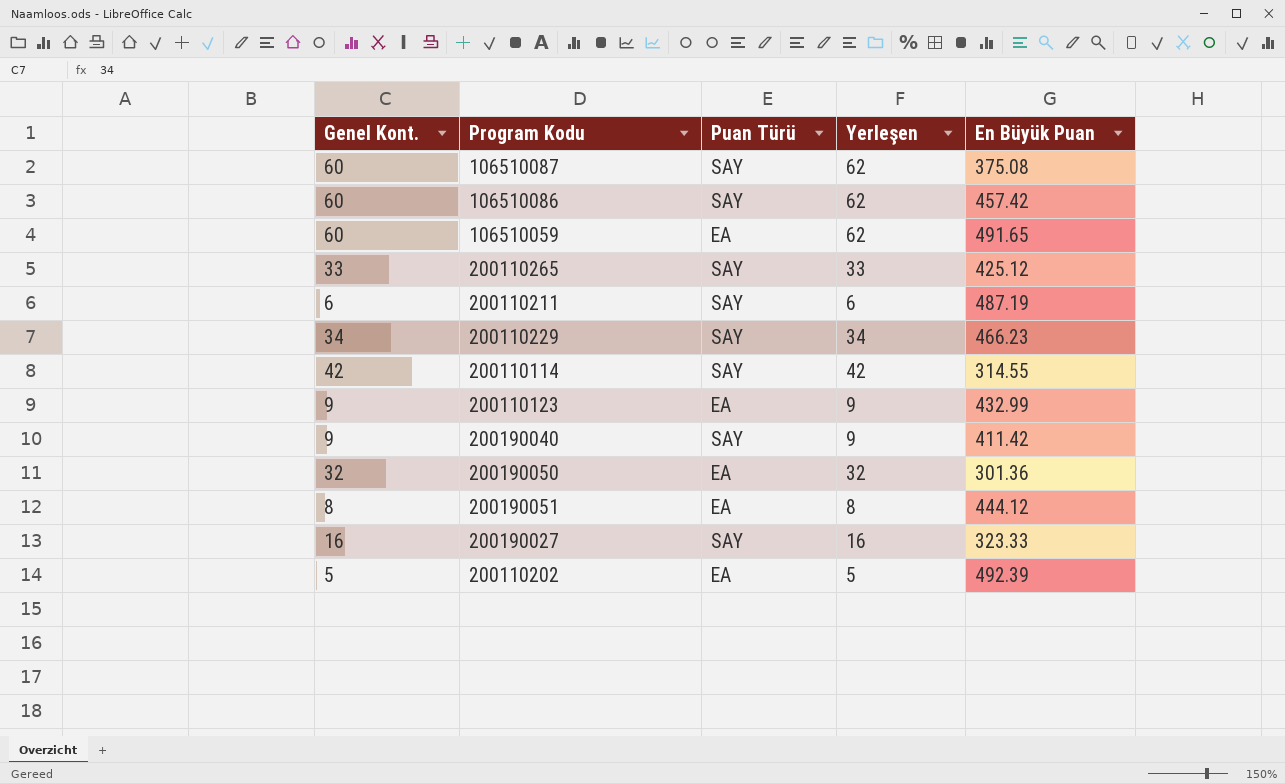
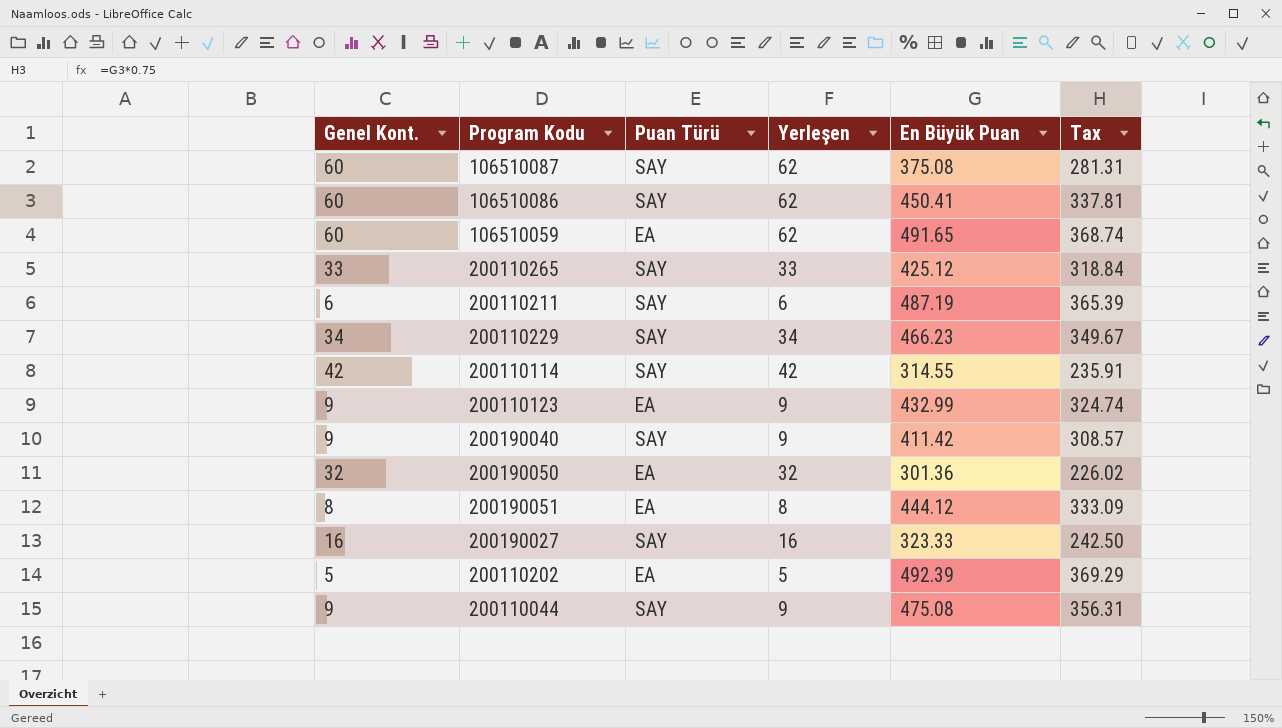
column Tax | formula: none -> [En Büyük Puan] * 0.75
106510086 | En Büyük Puan: 457.42 -> 450.41
row 200110044: none -> 9 | SAY | 9 | 475.08 | 356.31

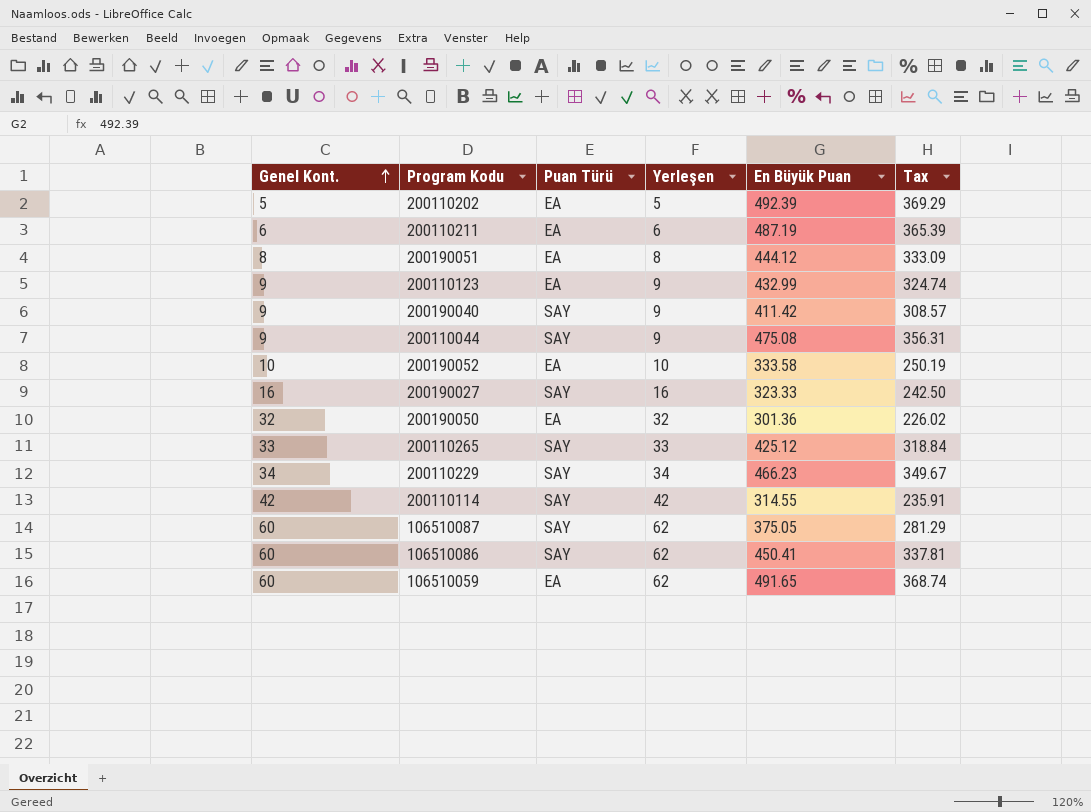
row order: none -> Genel Kont. ascending
200110211 | Puan Türü: SAY -> EA
row 200190052: none -> 10 | EA | 10 | 333.58 | 250.19
106510087 | En Büyük Puan: 375.08 -> 375.05
106510087 | Tax: 281.31 -> 281.29

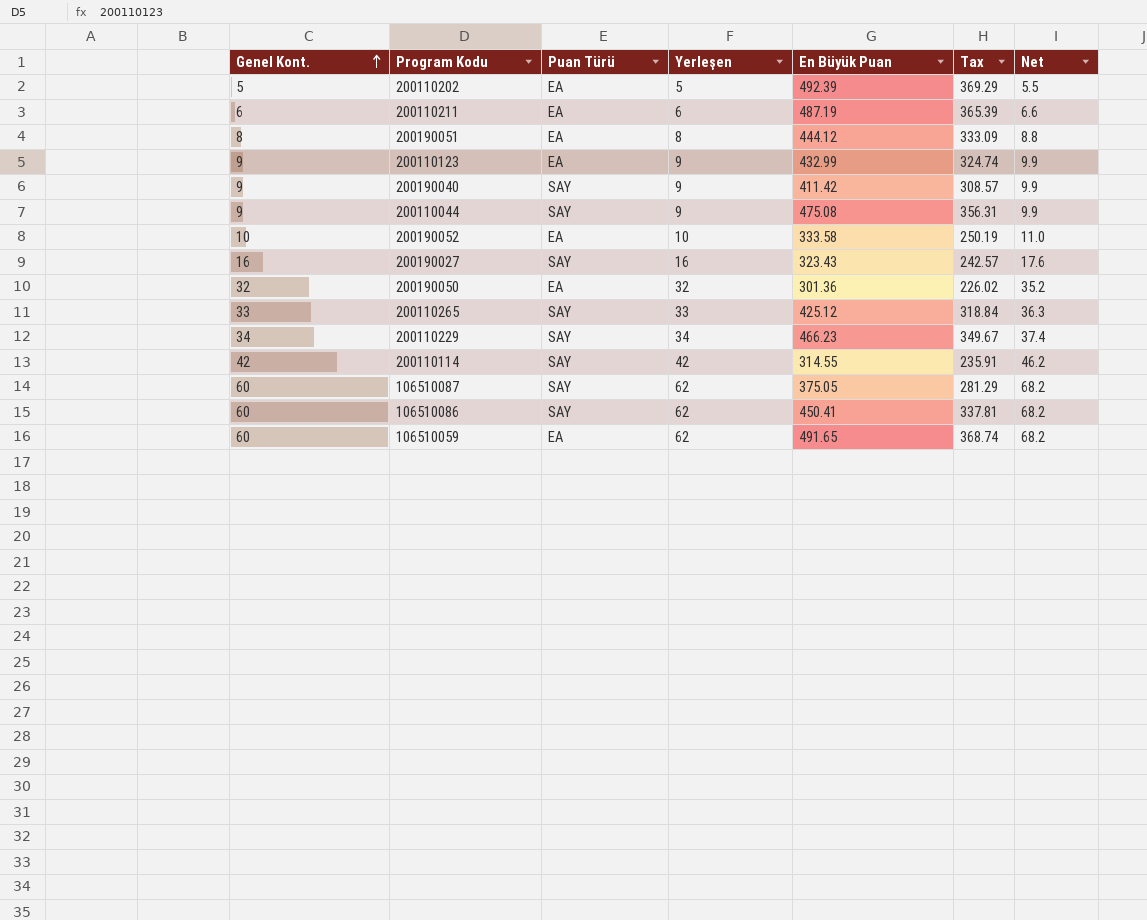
column Net | formula: none -> [Yerleşen] * 1.1
200190027 | En Büyük Puan: 323.33 -> 323.43
200190027 | Tax: 242.50 -> 242.57

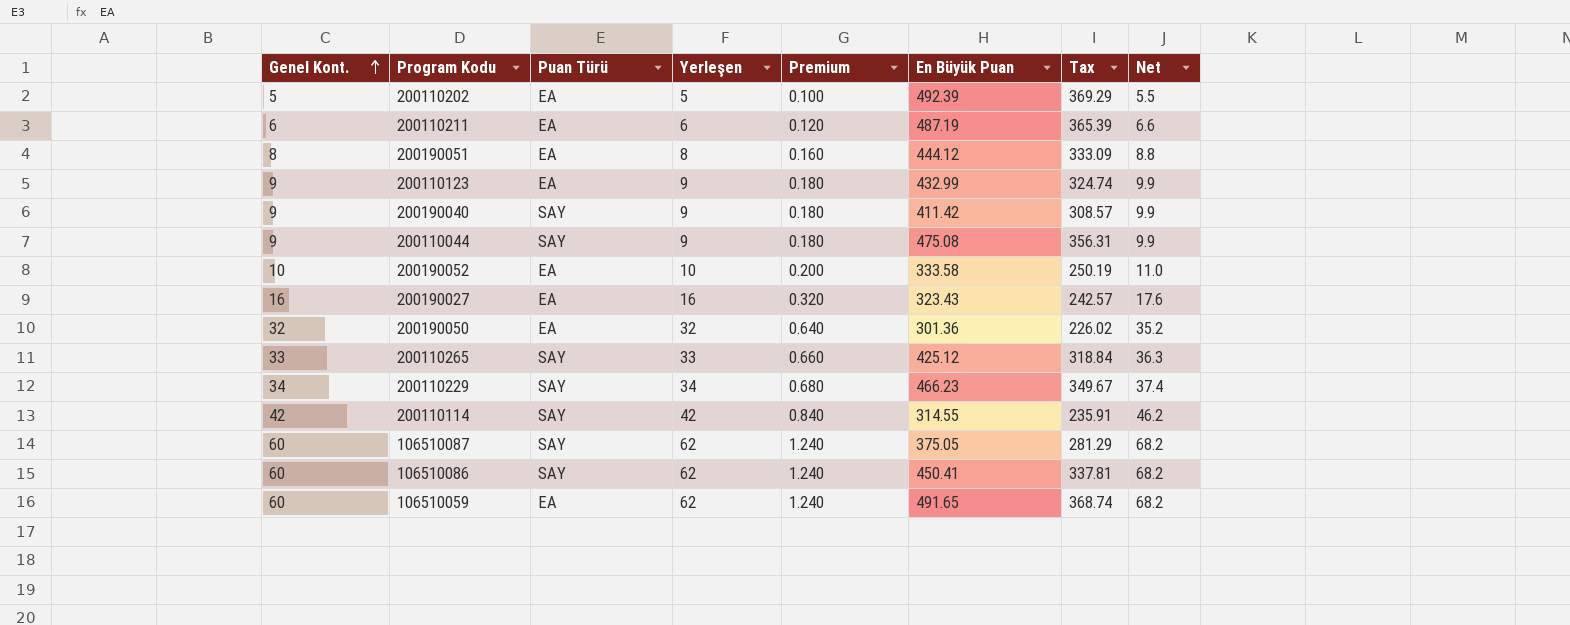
column Premium | formula: none -> [Yerleşen] * 0.02
200190027 | Puan Türü: SAY -> EA

